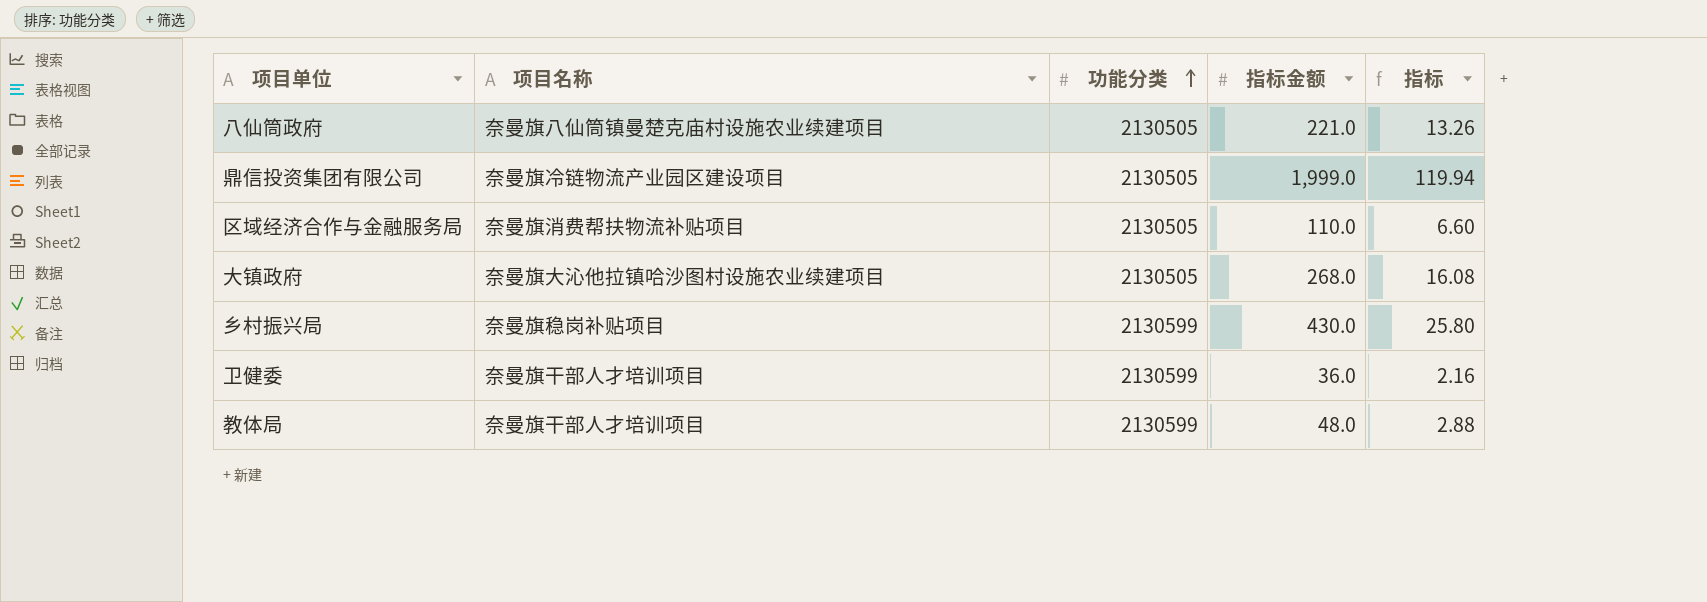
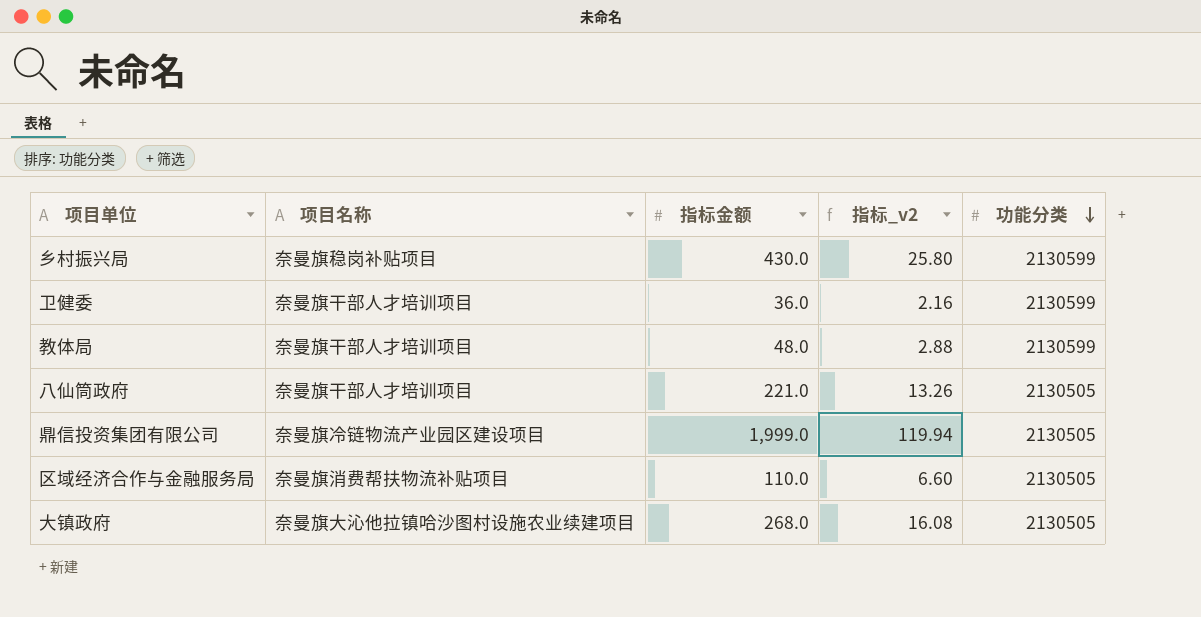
row order: 功能分类 ascending -> 功能分类 descending
column name: 指标 -> 指标_v2
column 功能分类 | position: 3 -> 5
八仙筒政府 | 项目名称: 奈曼旗八仙筒镇曼楚克庙村设施农业续建项目 -> 奈曼旗干部人才培训项目

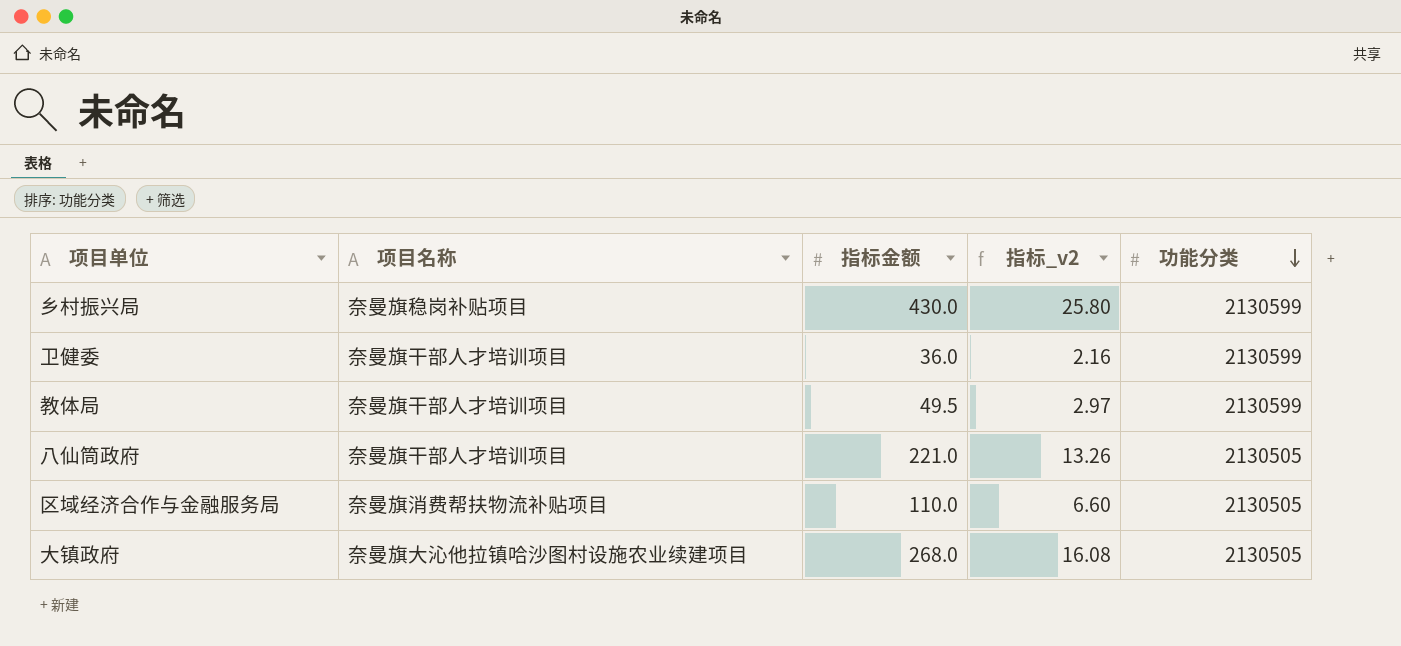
row 鼎信投资集团有限公司: 奈曼旗冷链物流产业园区建设项目 | 1,999.0 | 119.94 | 2130505 -> none
教体局 | 指标金额: 48.0 -> 49.5
教体局 | 指标_v2: 2.88 -> 2.97

